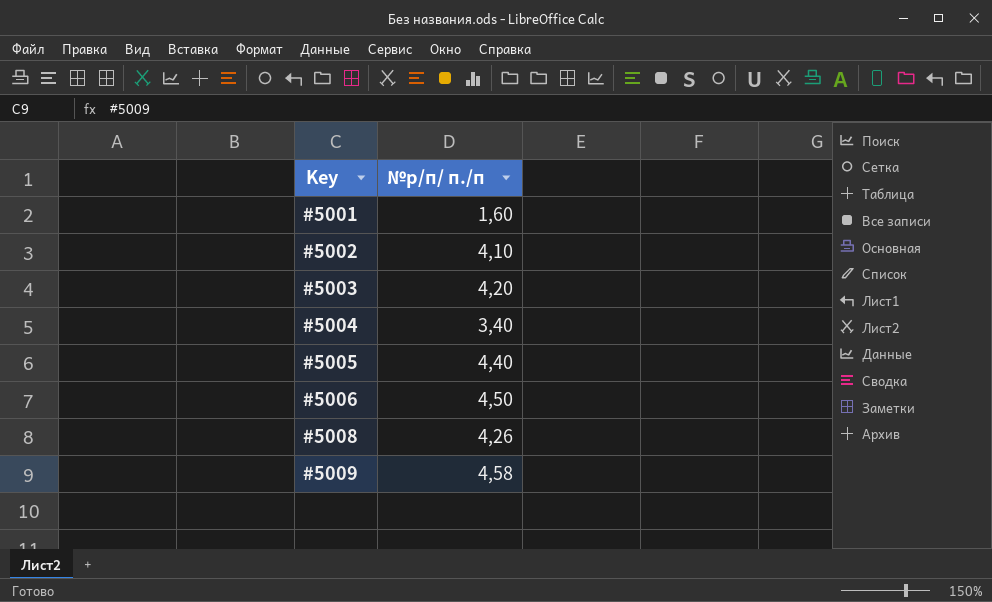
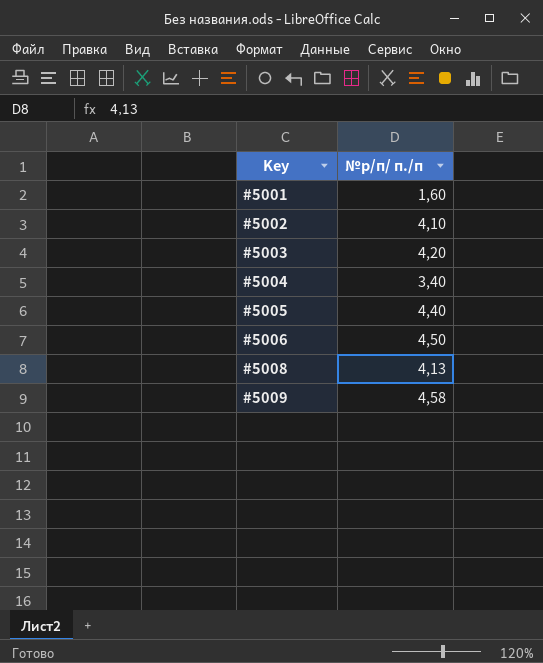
#5008 | №р/п/ п./п: 4,26 -> 4,13

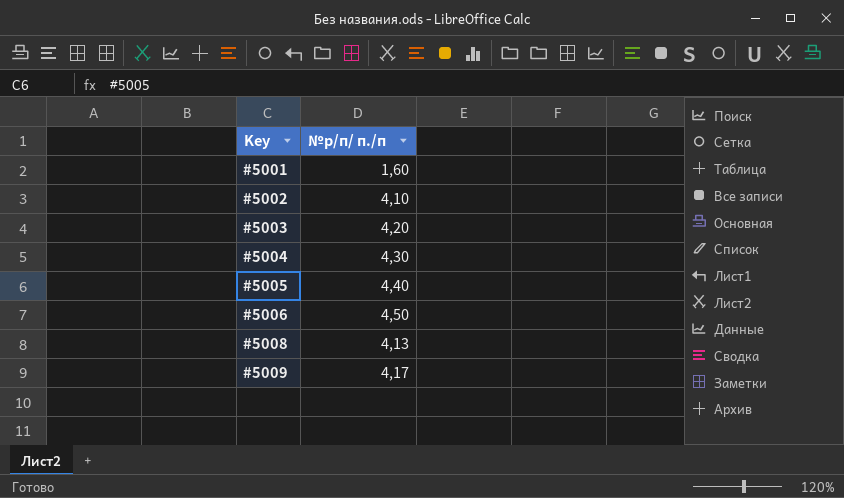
#5004 | №р/п/ п./п: 3,40 -> 4,30
#5009 | №р/п/ п./п: 4,58 -> 4,17

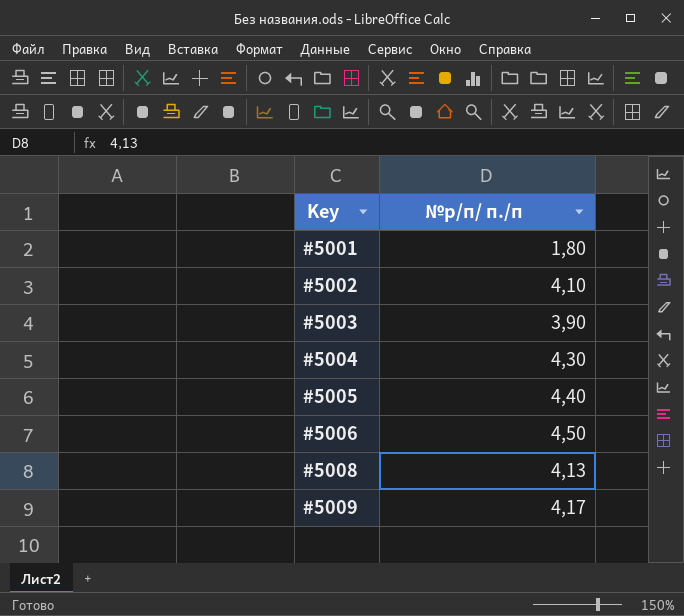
#5001 | №р/п/ п./п: 1,60 -> 1,80
#5003 | №р/п/ п./п: 4,20 -> 3,90

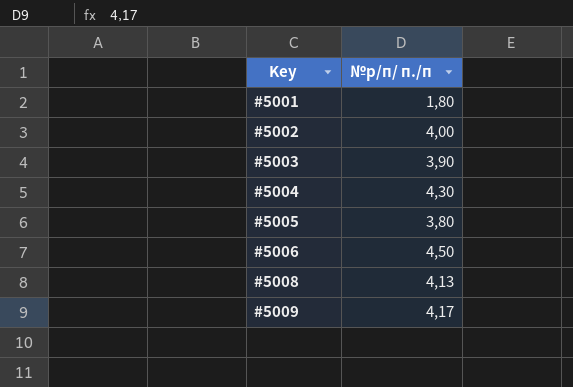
#5002 | №р/п/ п./п: 4,10 -> 4,00
#5005 | №р/п/ п./п: 4,40 -> 3,80

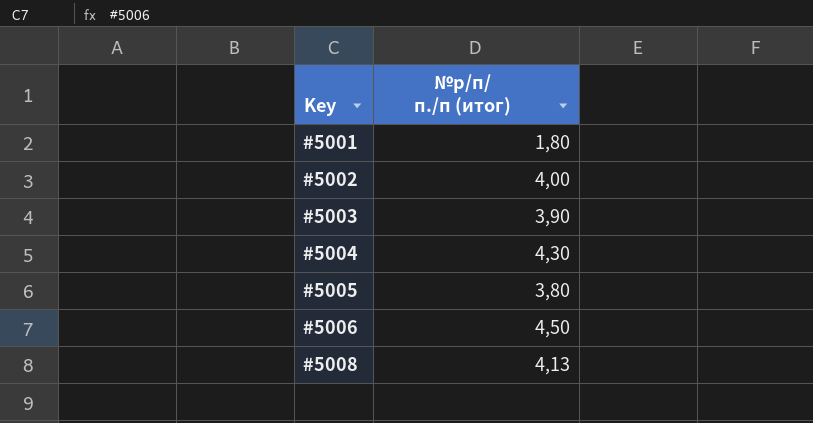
column name: №р/п/ п./п -> №р/п/ п./п (итог)
row #5009: 4,17 -> none

